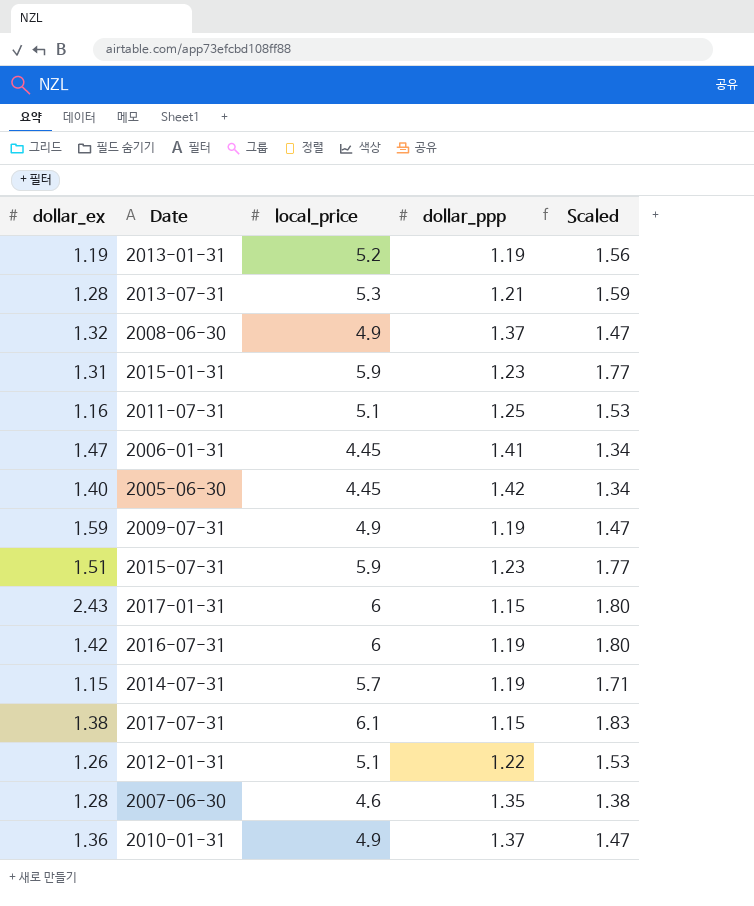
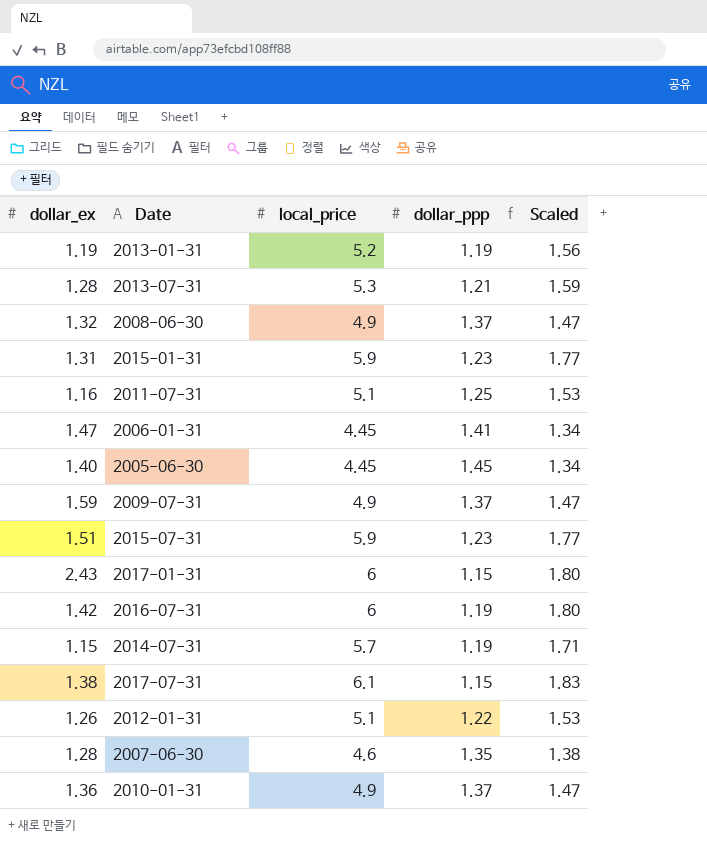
2005-06-30 | dollar_ppp: 1.42 -> 1.45
2009-07-31 | dollar_ppp: 1.19 -> 1.37

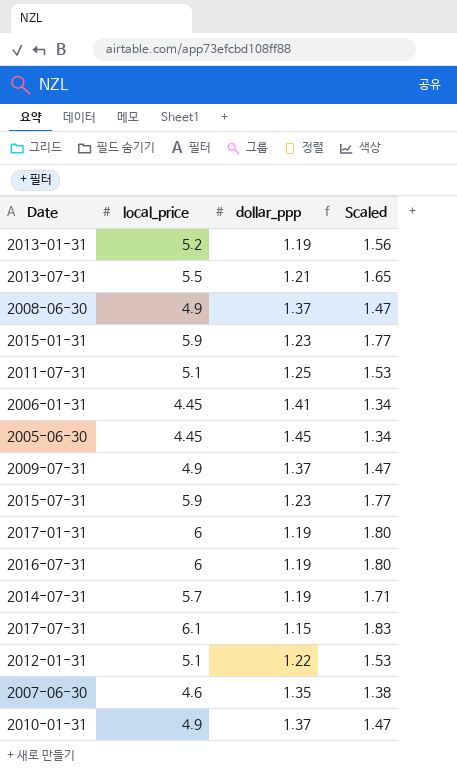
column dollar_ex | position: 1 -> none
2013-07-31 | local_price: 5.3 -> 5.5
2013-07-31 | Scaled: 1.59 -> 1.65
2017-01-31 | dollar_ppp: 1.15 -> 1.19

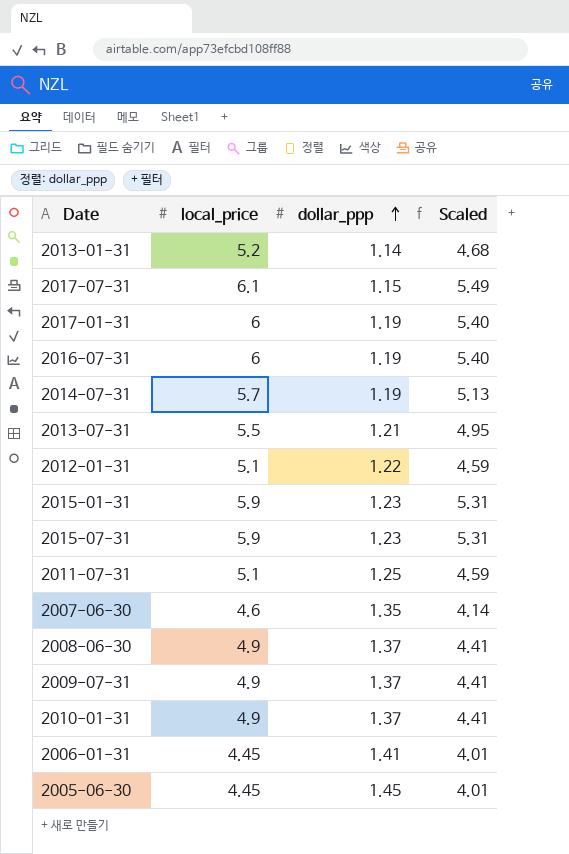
row order: none -> dollar_ppp ascending
column Scaled | formula: [local_price] * 0.3 -> [local_price] * 0.9
2013-01-31 | dollar_ppp: 1.19 -> 1.14

